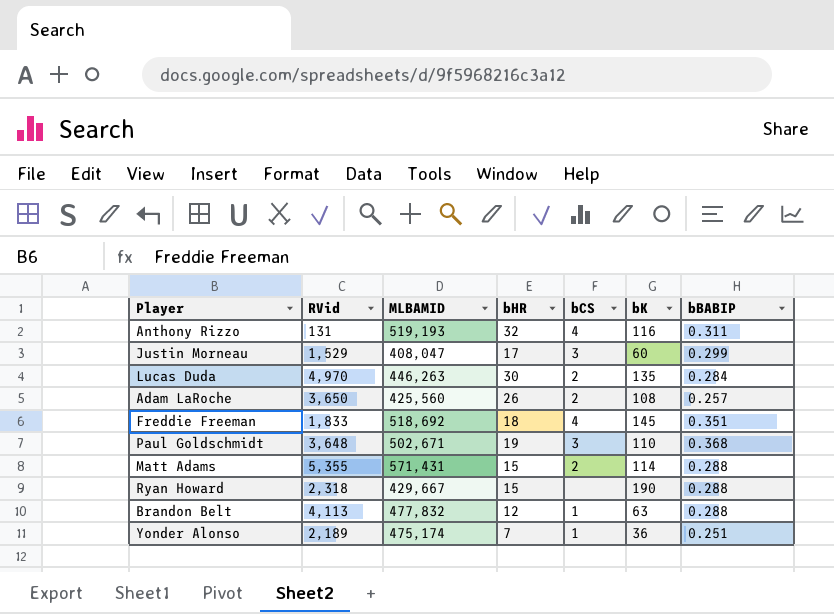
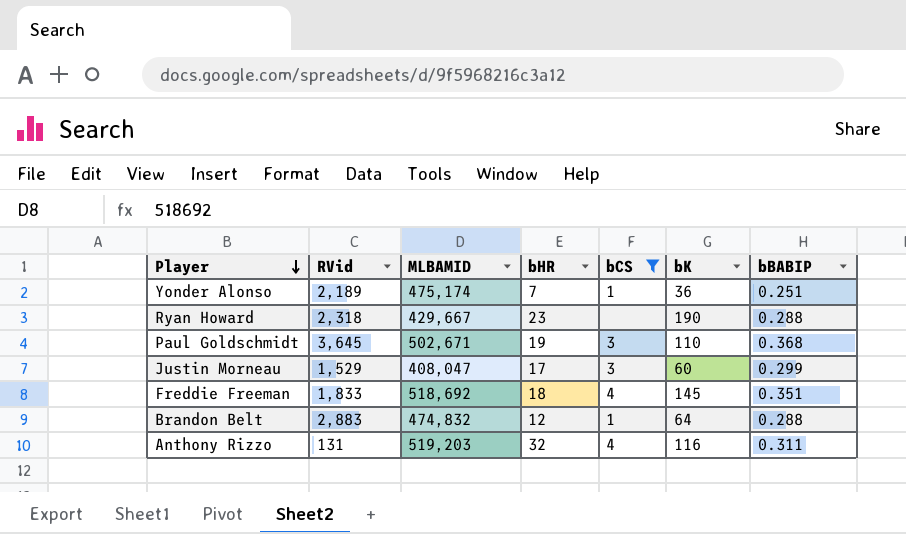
filter: none -> bCS != 2
row order: none -> Player descending
Ryan Howard | bHR: 15 -> 23
Paul Goldschmidt | RVid: 3,648 -> 3,645
Brandon Belt | RVid: 4,113 -> 2,883
Brandon Belt | MLBAMID: 477,832 -> 474,832
Brandon Belt | bK: 63 -> 64
Anthony Rizzo | MLBAMID: 519,193 -> 519,203

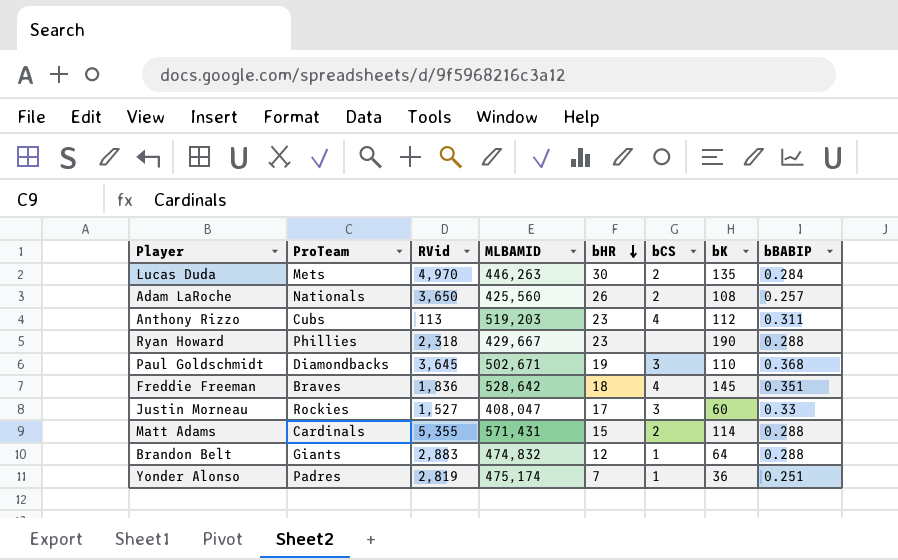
filter: bCS != 2 -> none
row order: Player descending -> bHR descending
column ProTeam | position: none -> 2
Anthony Rizzo | RVid: 131 -> 113
Anthony Rizzo | bHR: 32 -> 23
Anthony Rizzo | bK: 116 -> 112
Freddie Freeman | RVid: 1,833 -> 1,836
Freddie Freeman | MLBAMID: 518,692 -> 528,642
Justin Morneau | RVid: 1,529 -> 1,527
Justin Morneau | bBABIP: 0.299 -> 0.33
Yonder Alonso | RVid: 2,189 -> 2,819

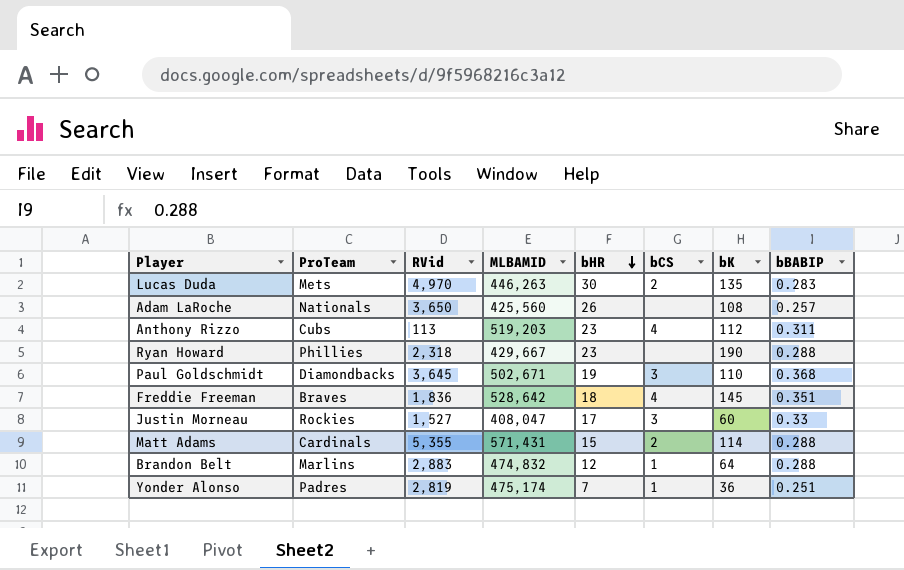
Lucas Duda | bBABIP: 0.284 -> 0.283
Adam LaRoche | bCS: 2 -> none
Brandon Belt | ProTeam: Giants -> Marlins

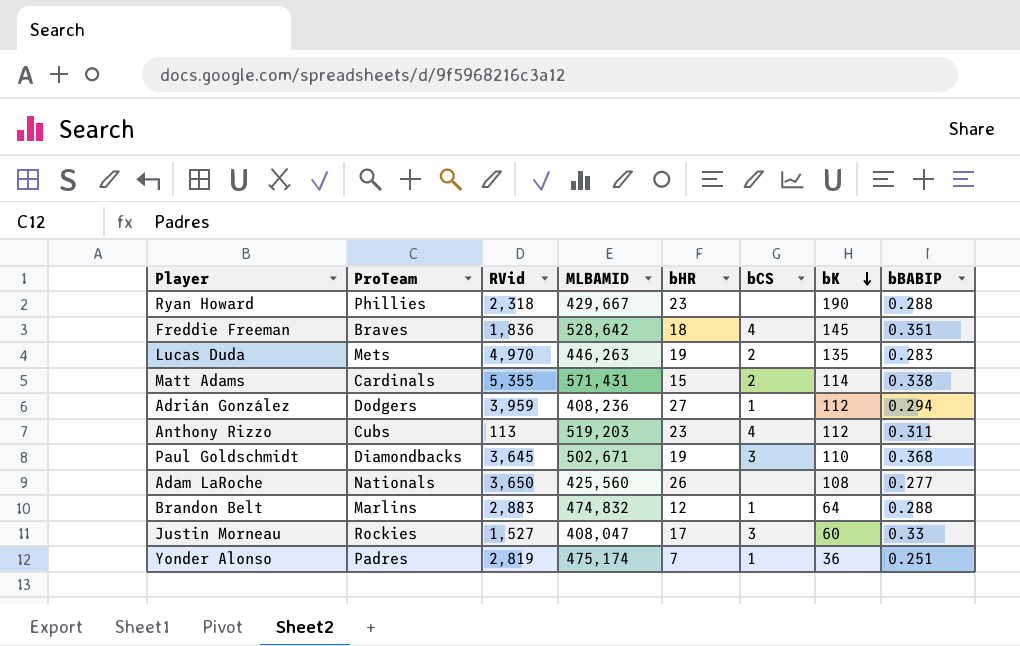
row order: bHR descending -> bK descending
Lucas Duda | bHR: 30 -> 19
Matt Adams | bBABIP: 0.288 -> 0.338
row Adrián González: none -> Dodgers | 3,959 | 408,236 | 27 | 1 | 112 | 0.294
Adam LaRoche | bBABIP: 0.257 -> 0.277

